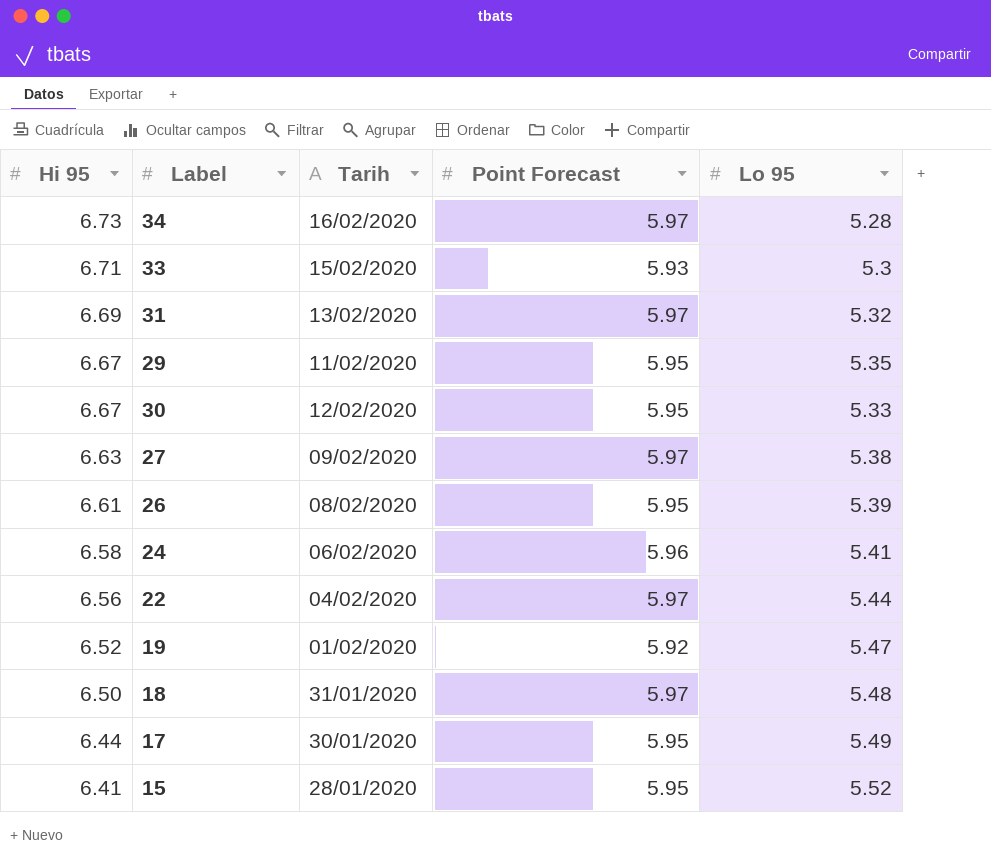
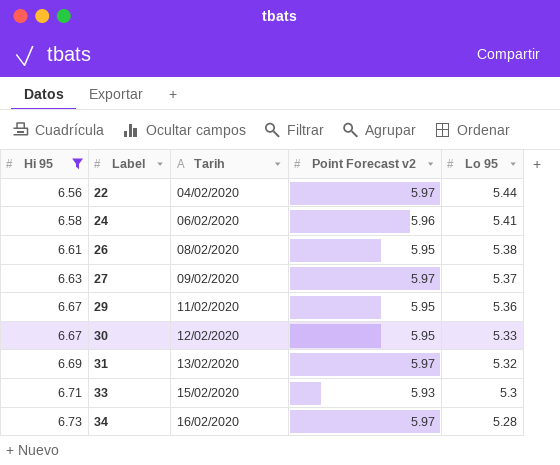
filter: none -> Hi 95 >= 6.56
row order: Hi 95 descending -> Hi 95 ascending
column name: Point Forecast -> Point Forecast v2
26 | Lo 95: 5.39 -> 5.38
27 | Lo 95: 5.38 -> 5.37
29 | Lo 95: 5.35 -> 5.36

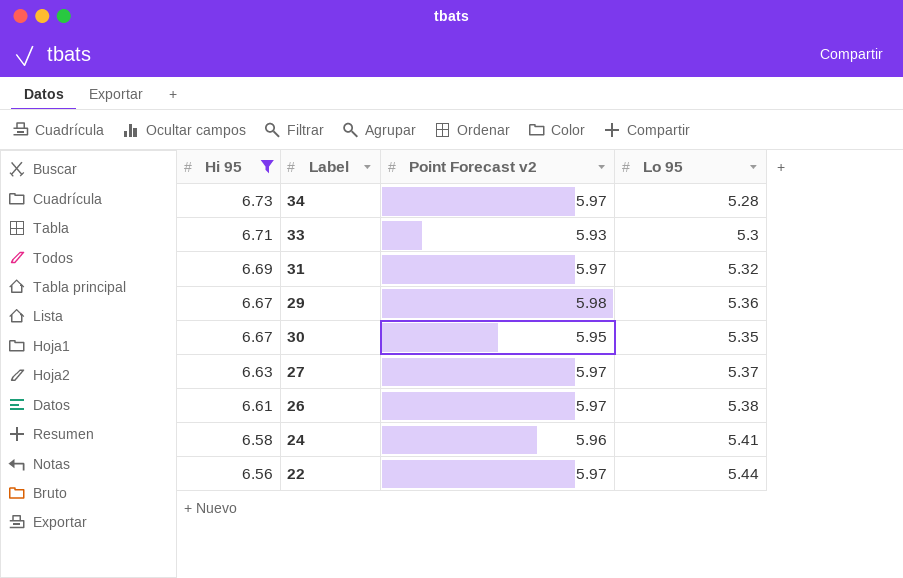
row order: Hi 95 ascending -> Hi 95 descending
column Tarih | position: 3 -> none
29 | Point Forecast v2: 5.95 -> 5.98
30 | Lo 95: 5.33 -> 5.35
26 | Point Forecast v2: 5.95 -> 5.97

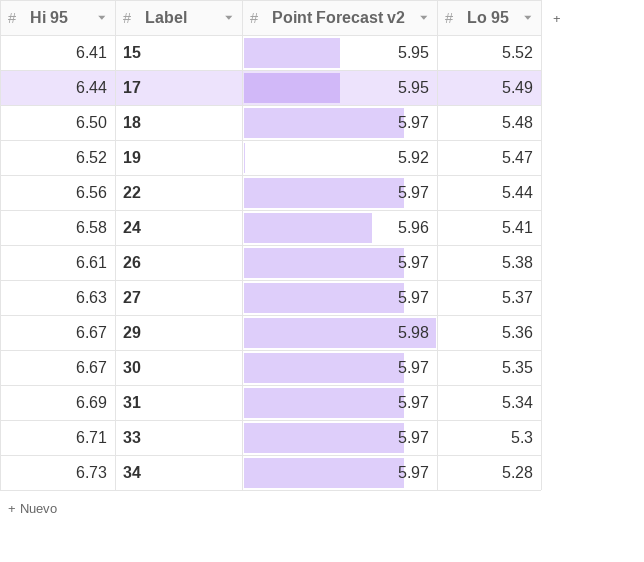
filter: Hi 95 >= 6.56 -> none
row order: Hi 95 descending -> Hi 95 ascending
30 | Point Forecast v2: 5.95 -> 5.97
31 | Lo 95: 5.32 -> 5.34
33 | Point Forecast v2: 5.93 -> 5.97

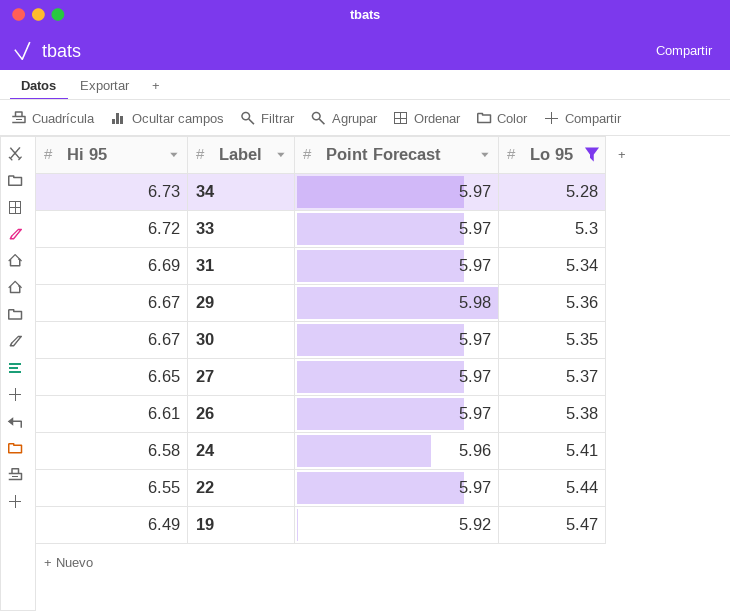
filter: none -> Lo 95 <= 5.47
row order: Hi 95 ascending -> Hi 95 descending
column name: Point Forecast v2 -> Point Forecast
33 | Hi 95: 6.71 -> 6.72
27 | Hi 95: 6.63 -> 6.65
22 | Hi 95: 6.56 -> 6.55
19 | Hi 95: 6.52 -> 6.49

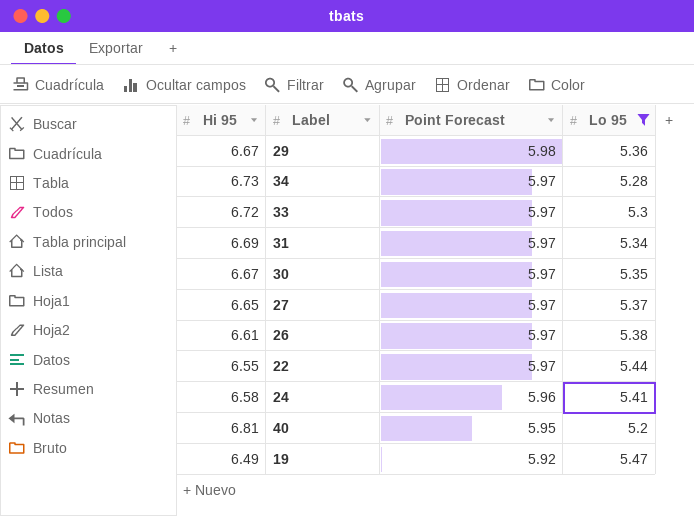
row order: Hi 95 descending -> Point Forecast descending
row 40: none -> 6.81 | 5.95 | 5.2

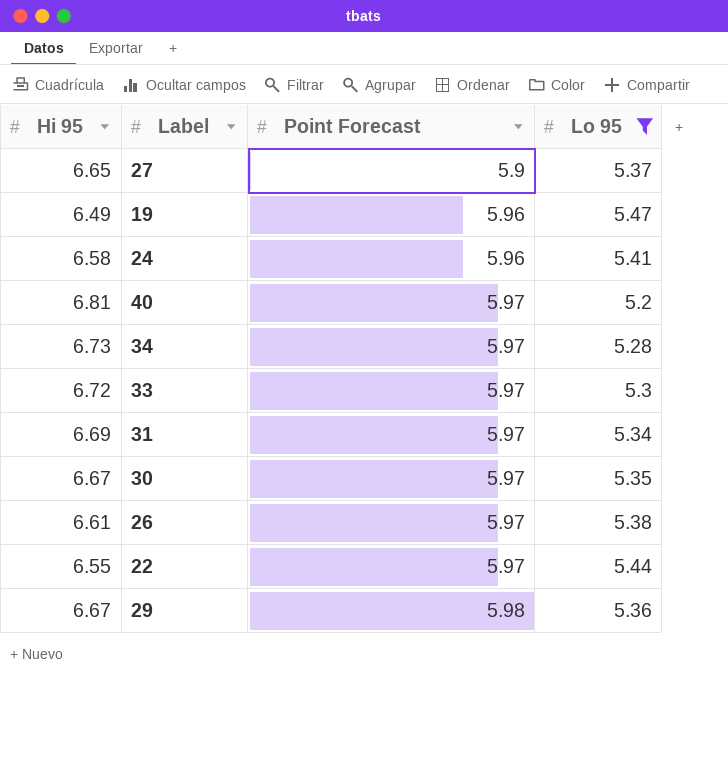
row order: Point Forecast descending -> Point Forecast ascending
27 | Point Forecast: 5.97 -> 5.9
19 | Point Forecast: 5.92 -> 5.96
40 | Point Forecast: 5.95 -> 5.97

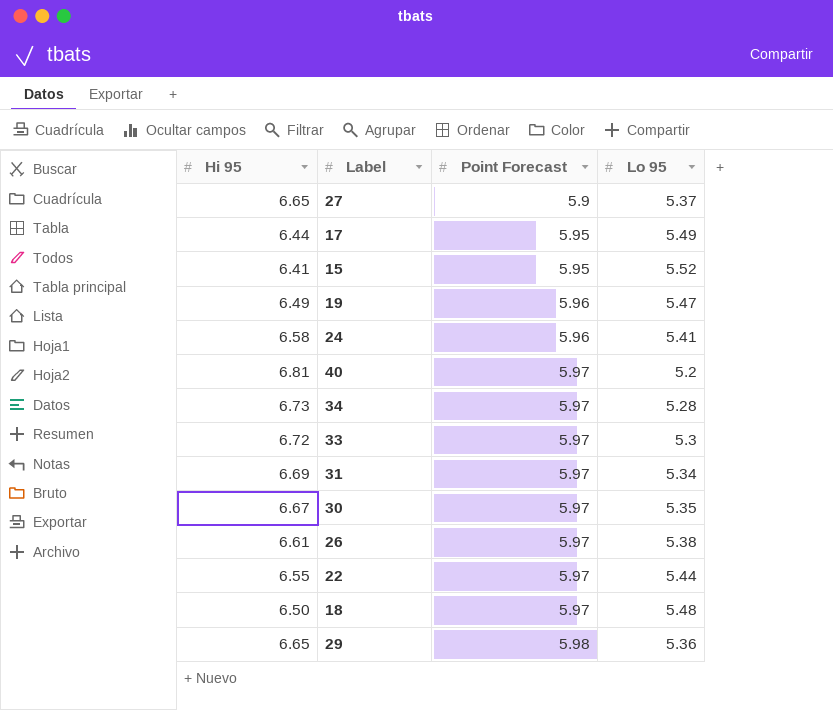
filter: Lo 95 <= 5.47 -> none
29 | Hi 95: 6.67 -> 6.65

